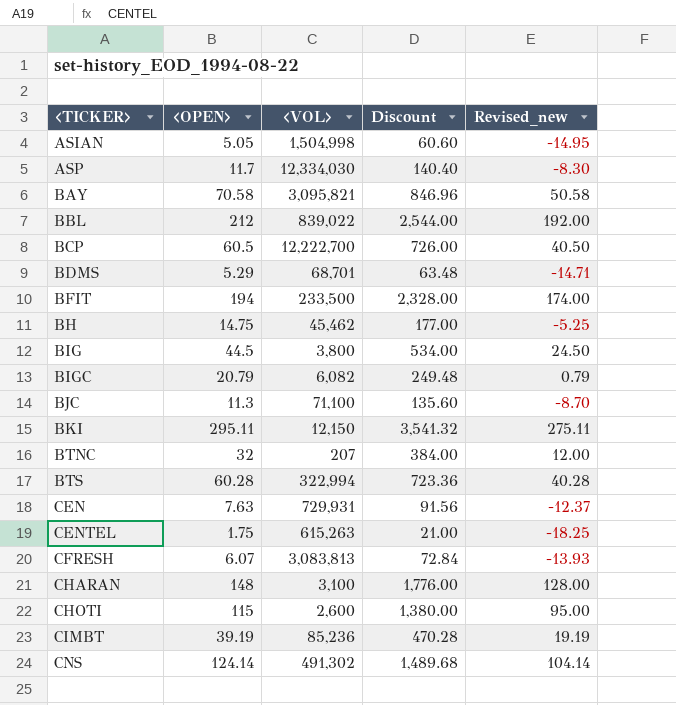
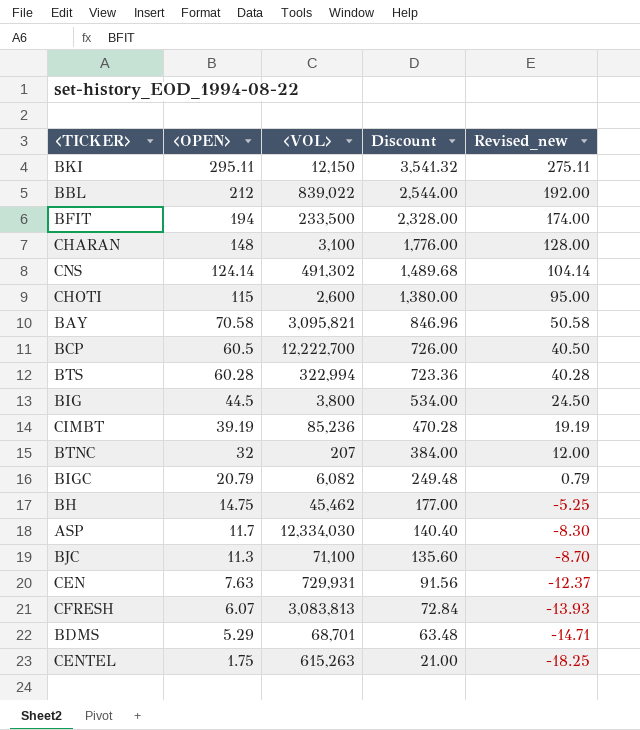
row order: <TICKER> ascending -> <OPEN> descending
row ASIAN: 5.05 | 1,504,998 | 60.60 | -14.95 -> none

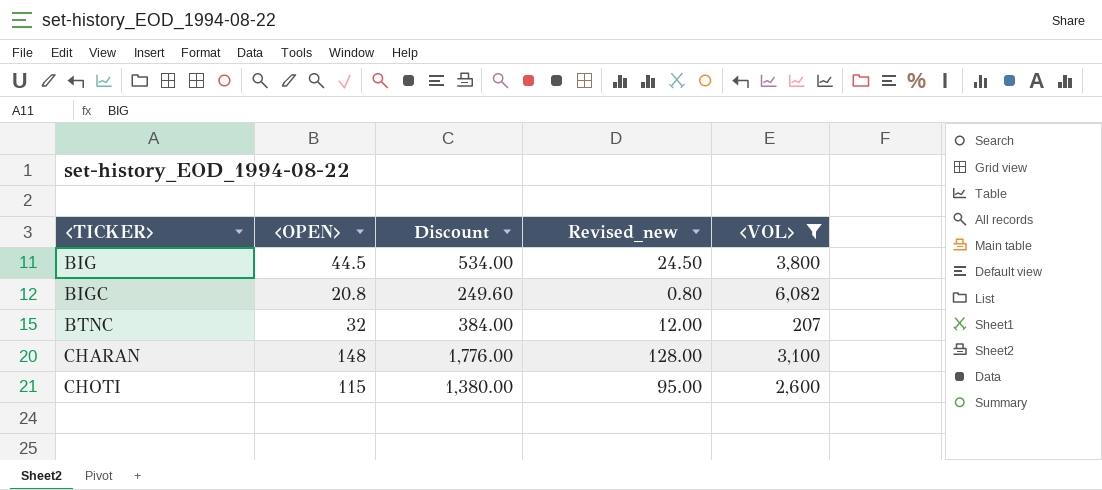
filter: none -> <VOL> <= 6,082
row order: <OPEN> descending -> <TICKER> ascending
column <VOL> | position: 3 -> 5
BIGC | <OPEN>: 20.79 -> 20.8
BIGC | Discount: 249.48 -> 249.60
BIGC | Revised_new: 0.79 -> 0.80

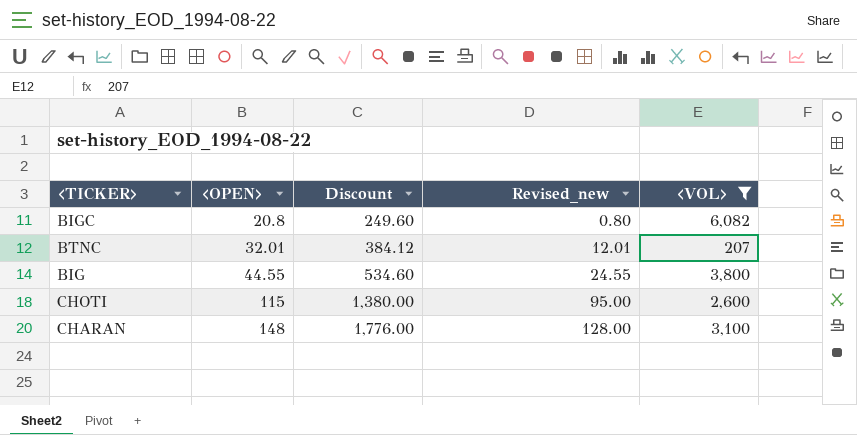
row order: <TICKER> ascending -> <OPEN> ascending
BTNC | <OPEN>: 32 -> 32.01
BTNC | Discount: 384.00 -> 384.12
BTNC | Revised_new: 12.00 -> 12.01
BIG | <OPEN>: 44.5 -> 44.55
BIG | Discount: 534.00 -> 534.60
BIG | Revised_new: 24.50 -> 24.55

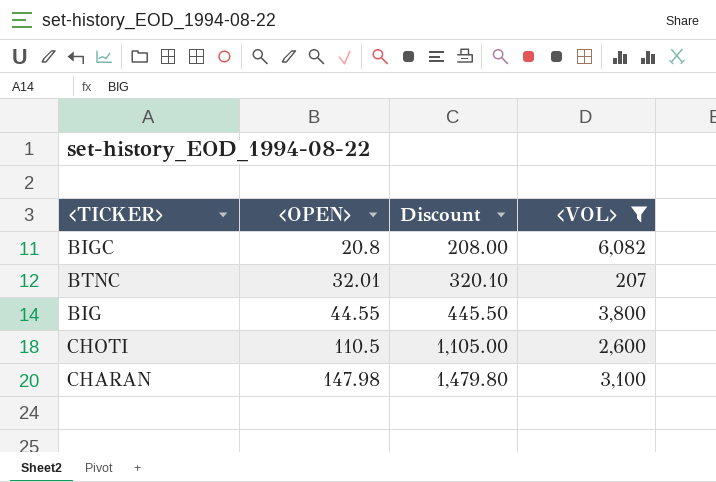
column Revised_new | formula: [<OPEN>] - 20 -> none
column Discount | formula: [<OPEN>] * 12 -> [<OPEN>] * 10
CHOTI | <OPEN>: 115 -> 110.5
CHARAN | <OPEN>: 148 -> 147.98

